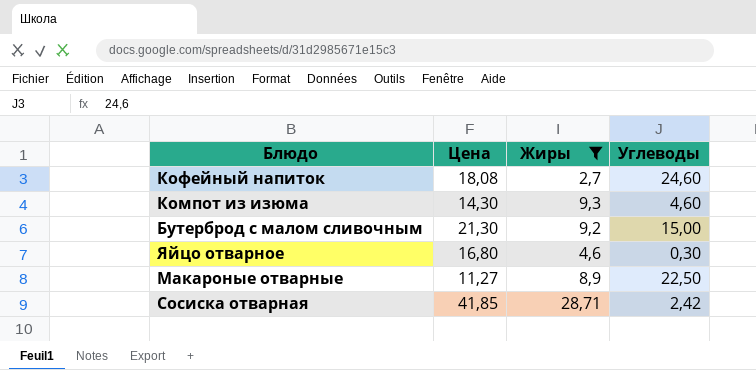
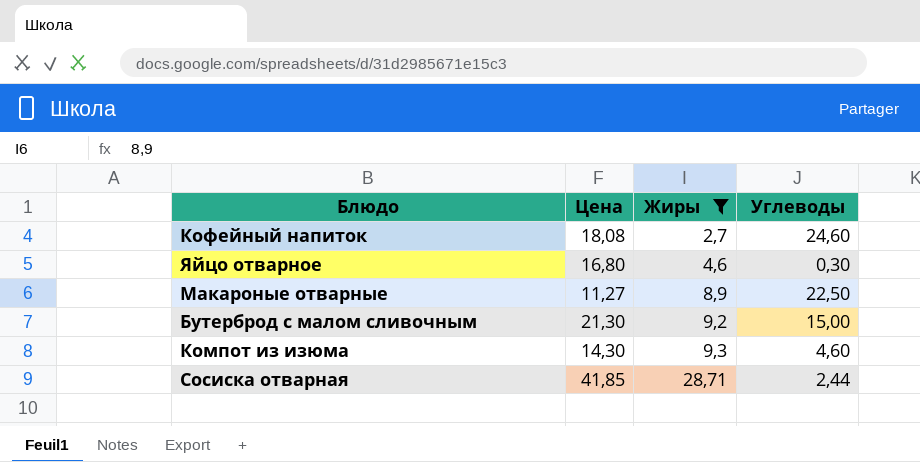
row order: none -> Жиры ascending
Сосиска отварная | Углеводы: 2,42 -> 2,44

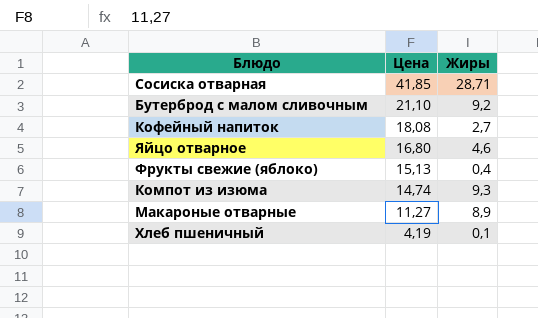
filter: Жиры >= 2,7 -> none
row order: Жиры ascending -> Цена descending
column Углеводы | position: 4 -> none
Бутерброд с малом сливочным | Цена: 21,30 -> 21,10
Компот из изюма | Цена: 14,30 -> 14,74

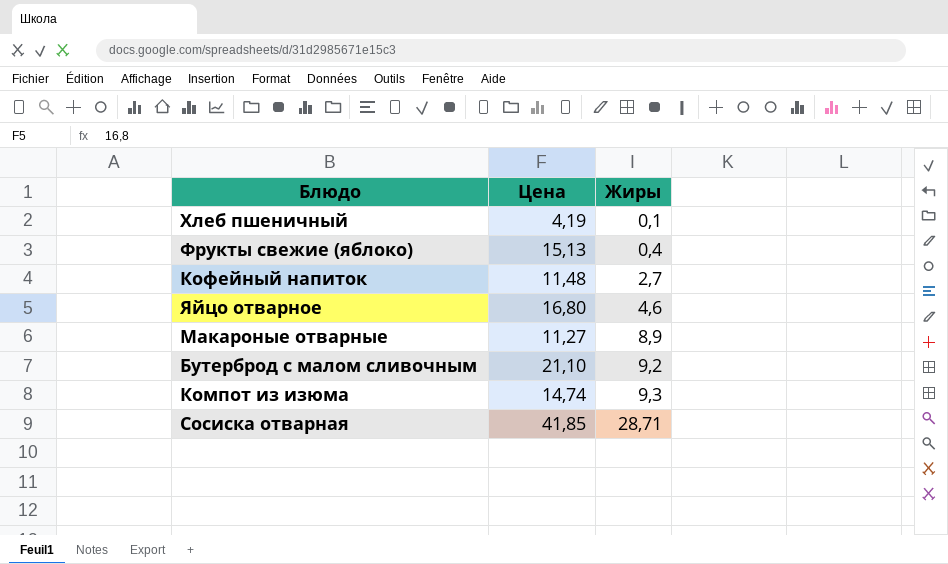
row order: Цена descending -> Жиры ascending
Кофейный напиток | Цена: 18,08 -> 11,48

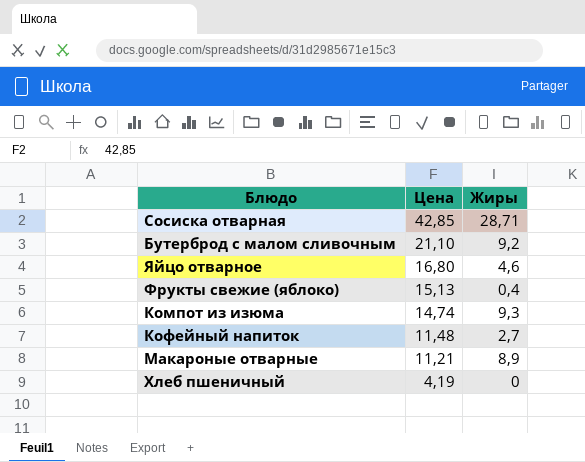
row order: Жиры ascending -> Цена descending
Сосиска отварная | Цена: 41,85 -> 42,85
Макароные отварные | Цена: 11,27 -> 11,21
Хлеб пшеничный | Жиры: 0,1 -> 0

